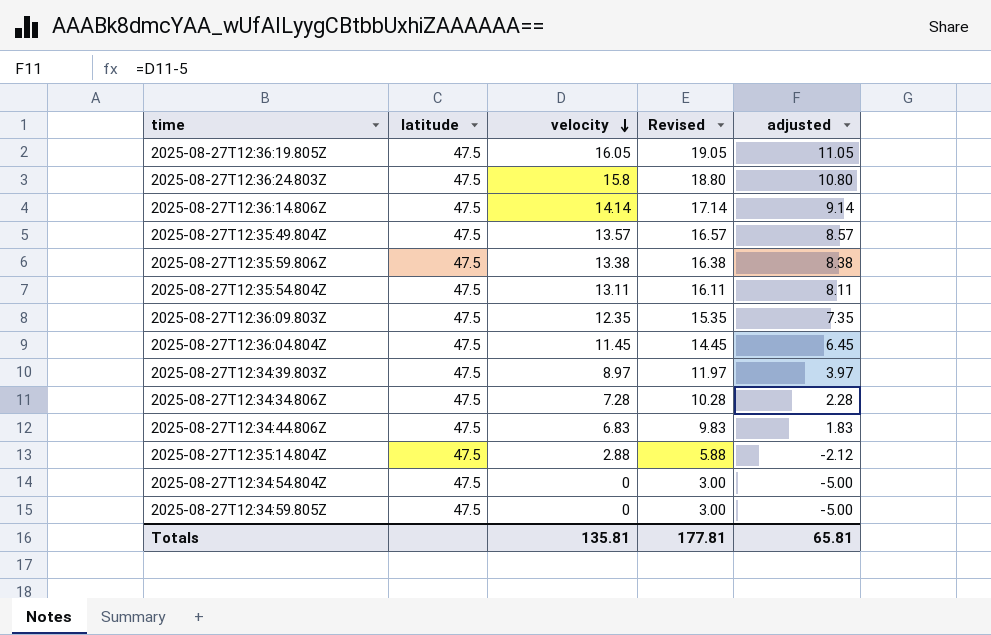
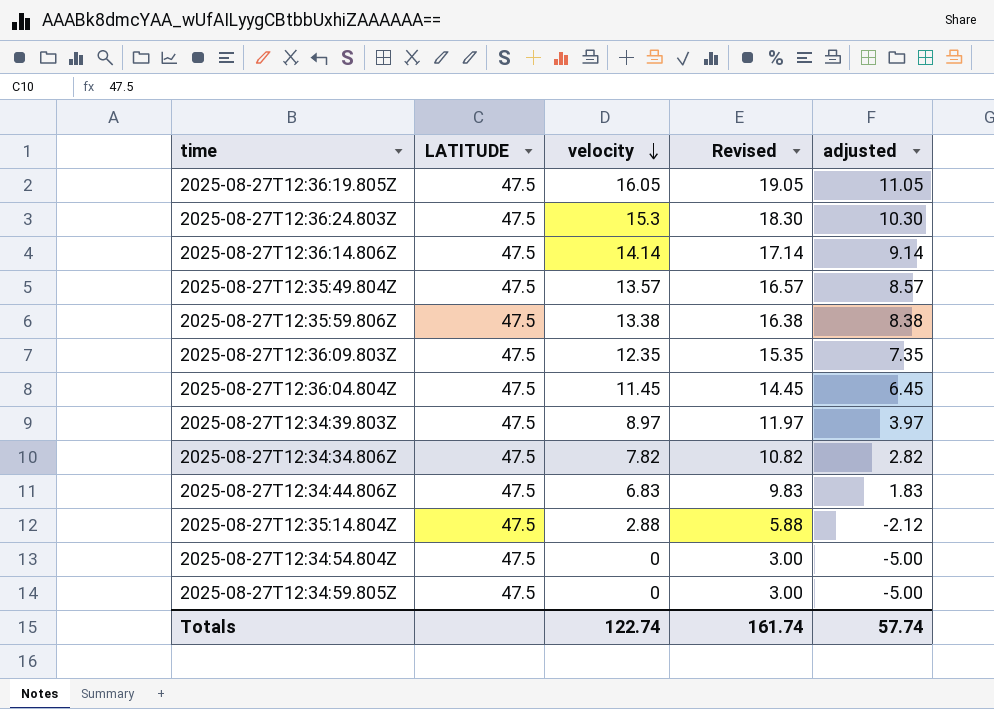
column name: latitude -> LATITUDE
row 2025-08-27T12:35:54.804Z: 47.5 | 13.11 | 16.11 | 8.11 -> none
2025-08-27T12:36:24.803Z | velocity: 15.8 -> 15.3
2025-08-27T12:36:24.803Z | Revised: 18.80 -> 18.30
2025-08-27T12:36:24.803Z | adjusted: 10.80 -> 10.30
2025-08-27T12:34:34.806Z | velocity: 7.28 -> 7.82
2025-08-27T12:34:34.806Z | Revised: 10.28 -> 10.82
2025-08-27T12:34:34.806Z | adjusted: 2.28 -> 2.82
Totals | velocity: 135.81 -> 122.74
Totals | Revised: 177.81 -> 161.74
Totals | adjusted: 65.81 -> 57.74

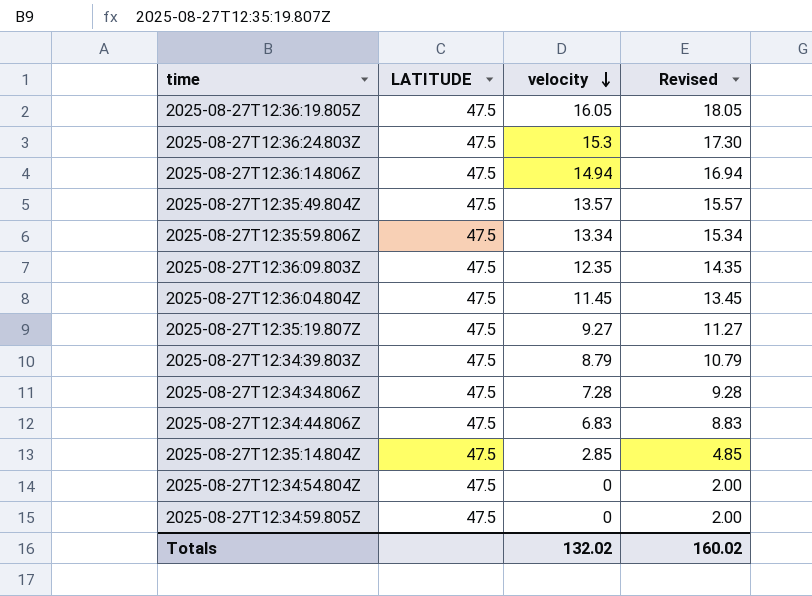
column adjusted | formula: [velocity] - 5 -> none
column Revised | formula: [velocity] + 3 -> [velocity] + 2
2025-08-27T12:36:14.806Z | velocity: 14.14 -> 14.94
2025-08-27T12:35:59.806Z | velocity: 13.38 -> 13.34
row 2025-08-27T12:35:19.807Z: none -> 47.5 | 9.27 | 11.27
2025-08-27T12:34:39.803Z | velocity: 8.97 -> 8.79
2025-08-27T12:34:34.806Z | velocity: 7.82 -> 7.28
2025-08-27T12:35:14.804Z | velocity: 2.88 -> 2.85
Totals | velocity: 122.74 -> 132.02
Totals | Revised: 161.74 -> 160.02

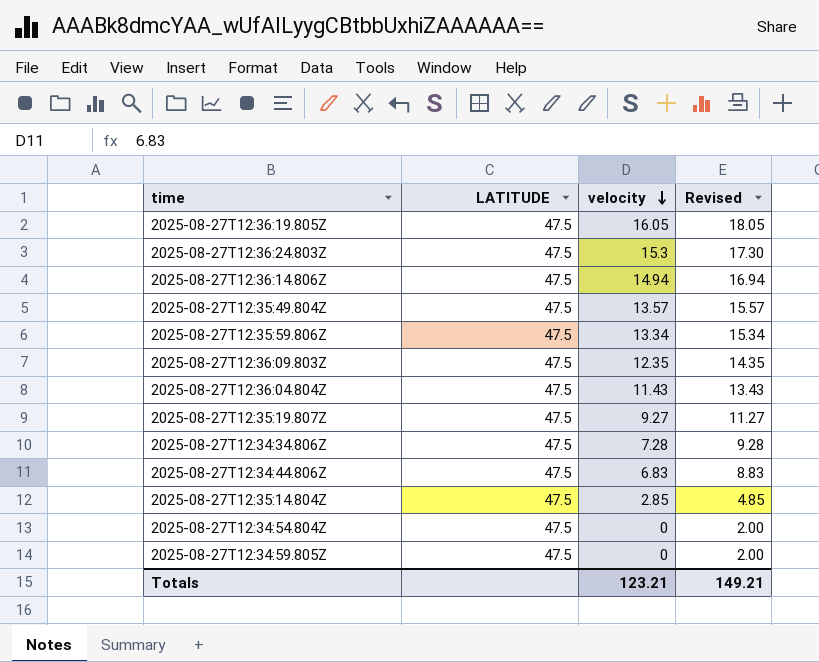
row 2025-08-27T12:34:39.803Z: 47.5 | 8.79 | 10.79 -> none
2025-08-27T12:36:04.804Z | velocity: 11.45 -> 11.43
2025-08-27T12:36:04.804Z | Revised: 13.45 -> 13.43
Totals | velocity: 132.02 -> 123.21
Totals | Revised: 160.02 -> 149.21

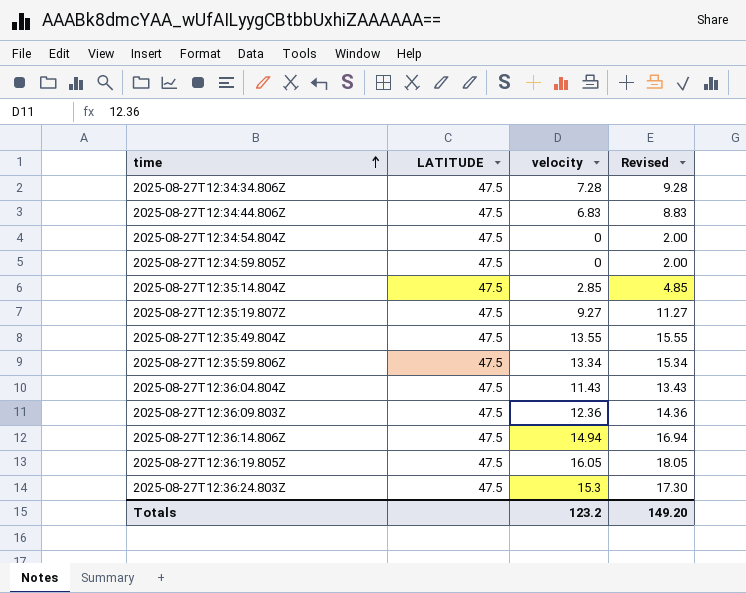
row order: velocity descending -> time ascending
2025-08-27T12:35:49.804Z | velocity: 13.57 -> 13.55
2025-08-27T12:35:49.804Z | Revised: 15.57 -> 15.55
2025-08-27T12:36:09.803Z | velocity: 12.35 -> 12.36
2025-08-27T12:36:09.803Z | Revised: 14.35 -> 14.36
Totals | velocity: 123.21 -> 123.2
Totals | Revised: 149.21 -> 149.20

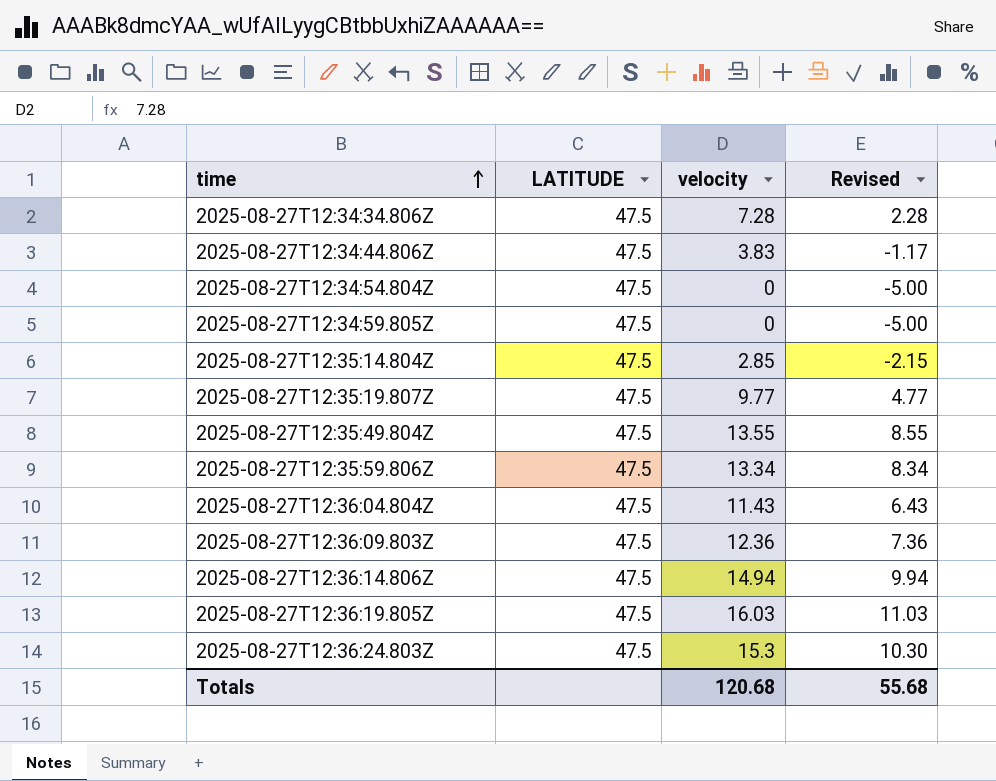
column Revised | formula: [velocity] + 2 -> [velocity] - 5
2025-08-27T12:34:44.806Z | velocity: 6.83 -> 3.83
2025-08-27T12:35:19.807Z | velocity: 9.27 -> 9.77
2025-08-27T12:36:19.805Z | velocity: 16.05 -> 16.03
Totals | velocity: 123.2 -> 120.68
Totals | Revised: 149.20 -> 55.68

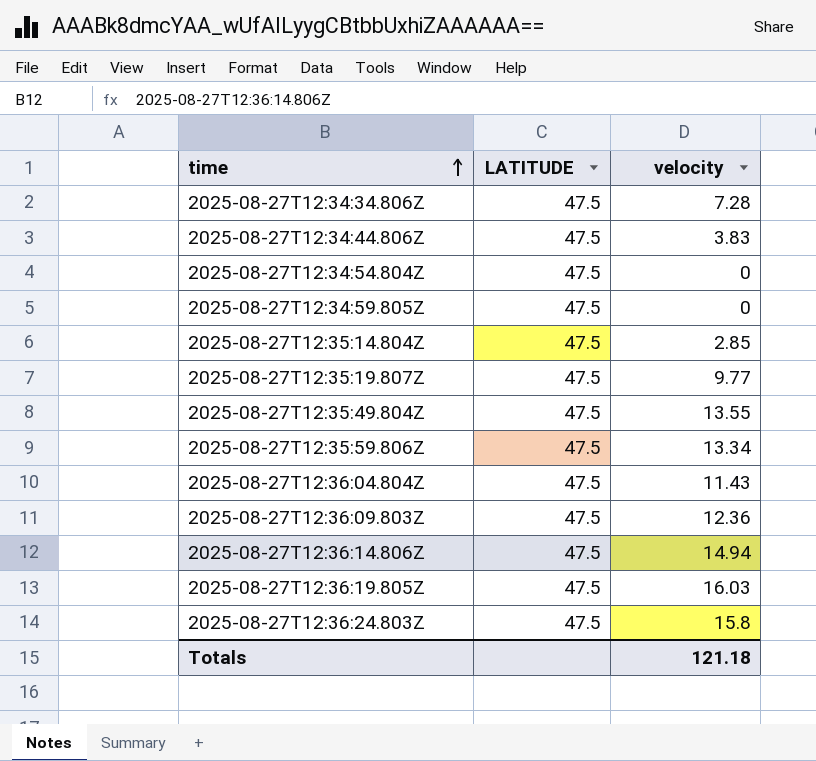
column Revised | formula: [velocity] - 5 -> none
2025-08-27T12:36:24.803Z | velocity: 15.3 -> 15.8
Totals | velocity: 120.68 -> 121.18

